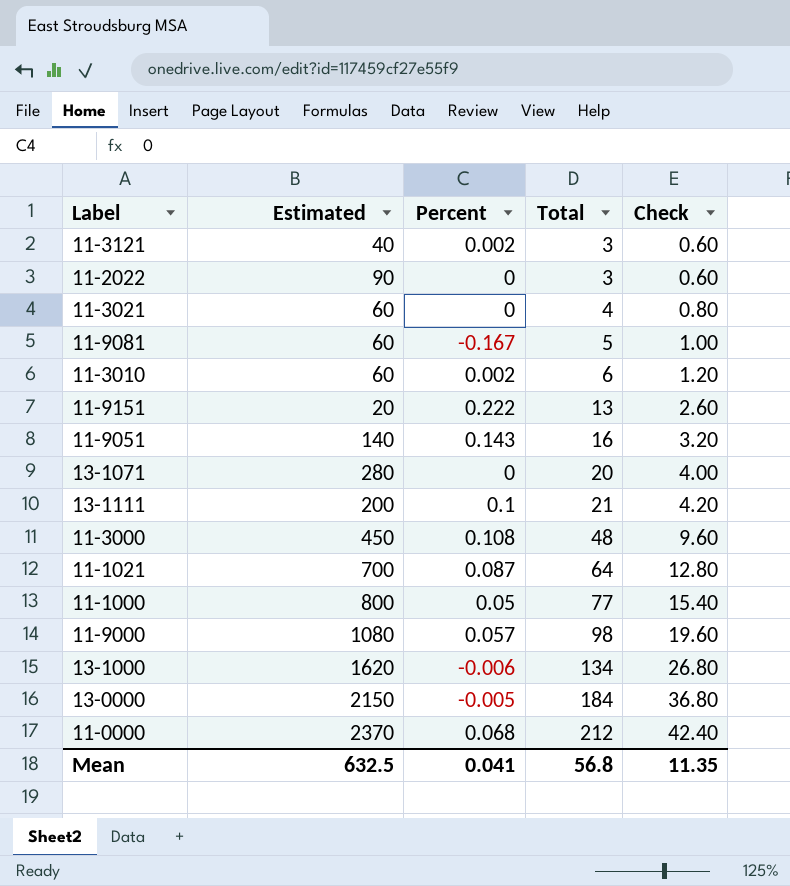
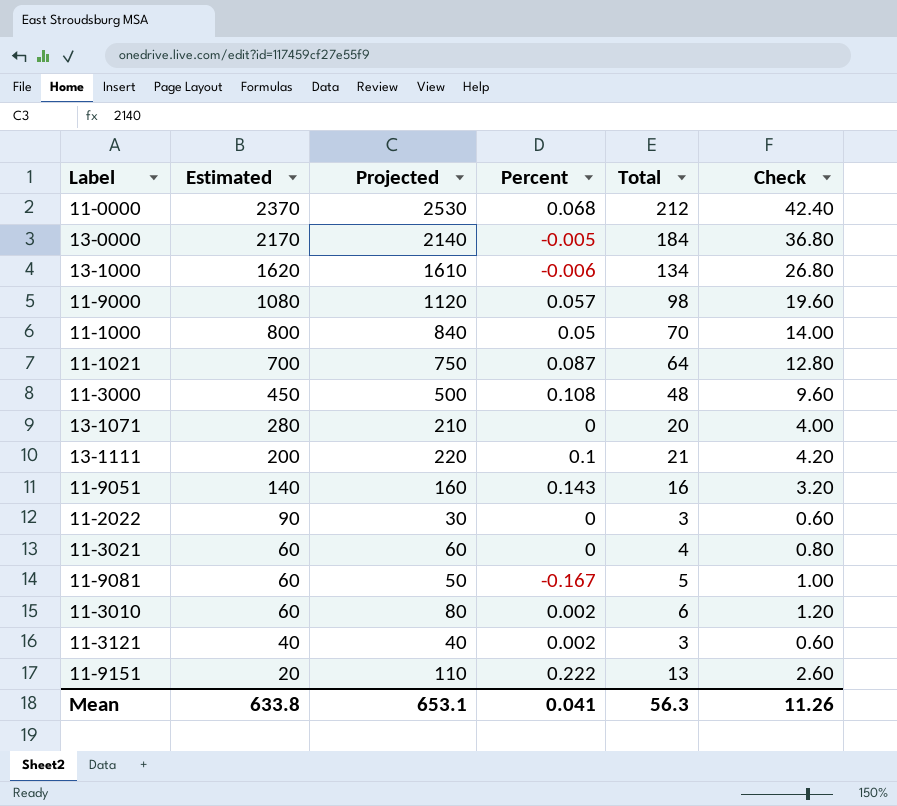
row order: Total ascending -> Estimated descending
column Projected | position: none -> 3
13-0000 | Estimated: 2150 -> 2170
11-1000 | Total: 77 -> 70
11-1000 | Check: 15.40 -> 14.00
Mean | Estimated: 632.5 -> 633.8
Mean | Total: 56.8 -> 56.3
Mean | Check: 11.35 -> 11.26

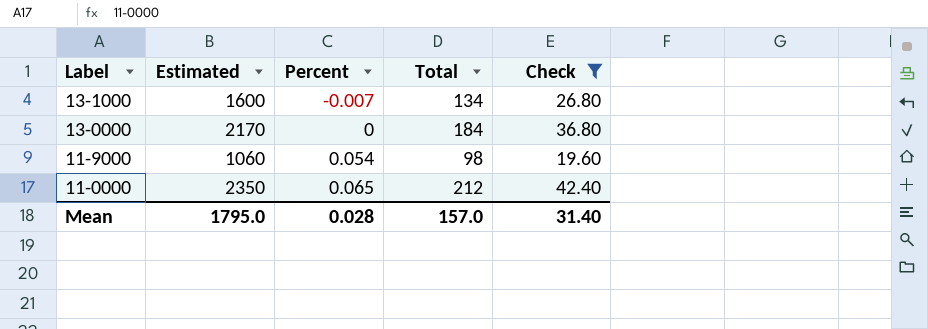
filter: none -> Check >= 19.60
row order: Estimated descending -> Label descending
column Projected | position: 3 -> none
13-1000 | Estimated: 1620 -> 1600
13-1000 | Percent: -0.006 -> -0.007
13-0000 | Percent: -0.005 -> 0
11-9000 | Estimated: 1080 -> 1060
11-9000 | Percent: 0.057 -> 0.054
11-0000 | Estimated: 2370 -> 2350
11-0000 | Percent: 0.068 -> 0.065
Mean | Estimated: 633.8 -> 1795.0
Mean | Percent: 0.041 -> 0.028
Mean | Total: 56.3 -> 157.0
Mean | Check: 11.26 -> 31.40

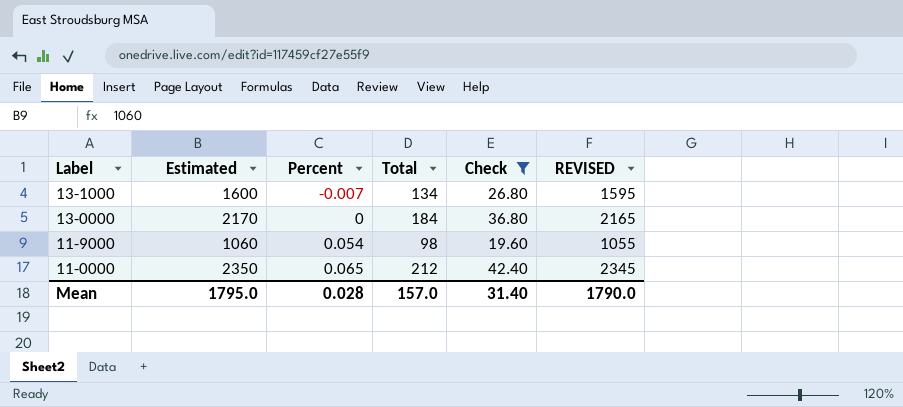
column REVISED | formula: none -> [Estimated] - 5

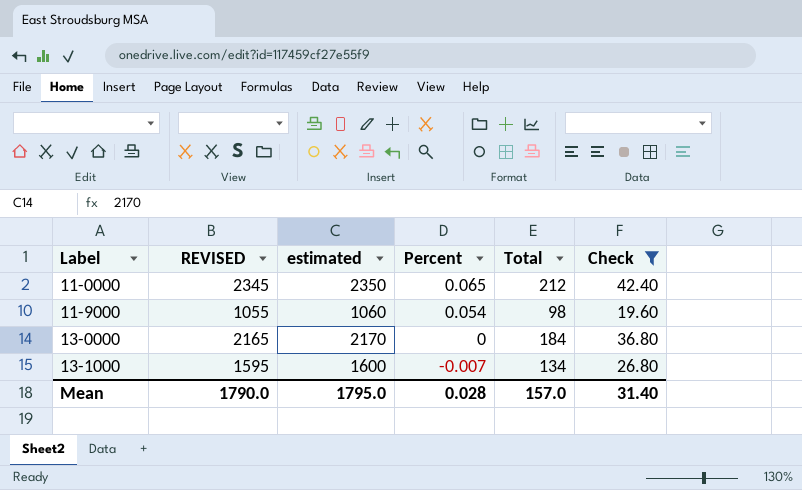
row order: Label descending -> Label ascending
column REVISED | position: 6 -> 2
column name: Estimated -> estimated

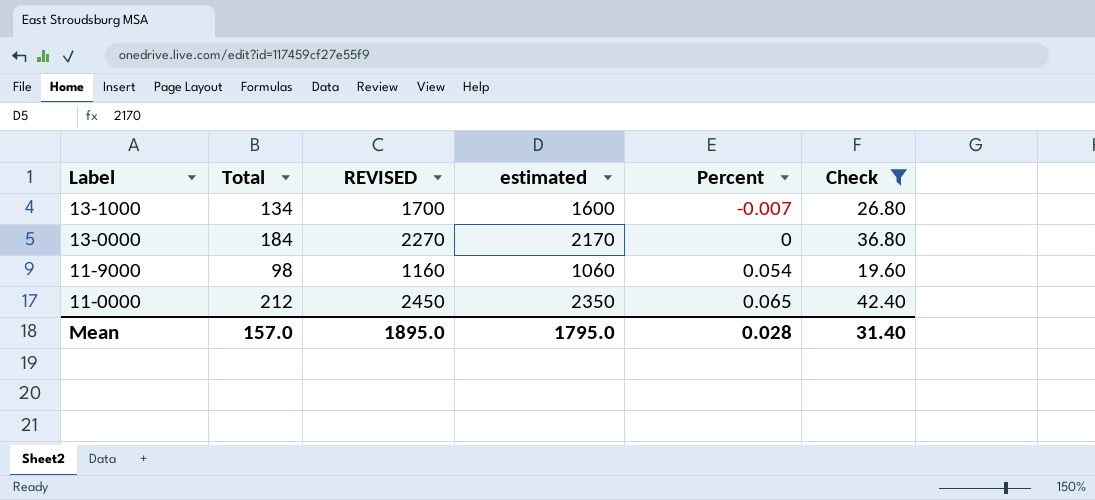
row order: Label ascending -> Label descending
column Total | position: 5 -> 2
column REVISED | formula: [estimated] - 5 -> [estimated] + 100
Mean | REVISED: 1790.0 -> 1895.0

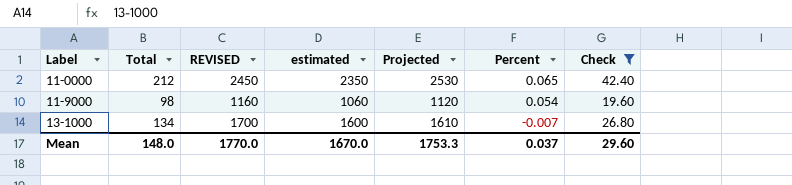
row order: Label descending -> Label ascending
column Projected | position: none -> 5
row 13-0000: 184 | 2270 | 2170 | 0 | 36.80 -> none
Mean | Total: 157.0 -> 148.0
Mean | REVISED: 1895.0 -> 1770.0
Mean | estimated: 1795.0 -> 1670.0
Mean | Percent: 0.028 -> 0.037
Mean | Check: 31.40 -> 29.60

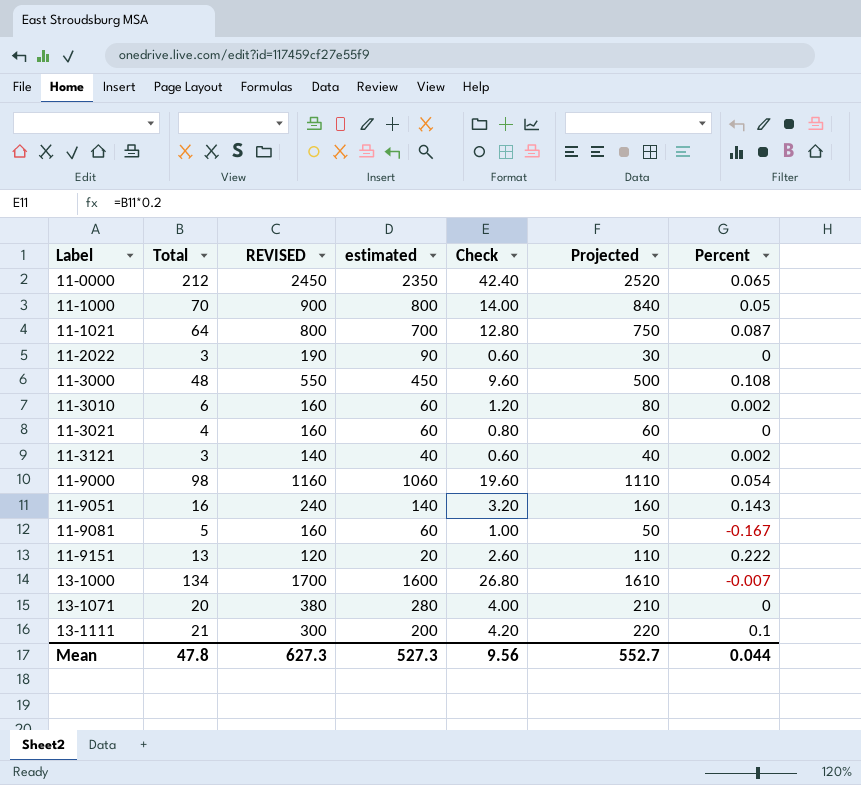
filter: Check >= 19.60 -> none
column Check | position: 7 -> 5
11-0000 | Projected: 2530 -> 2520
11-9000 | Projected: 1120 -> 1110
Mean | Total: 148.0 -> 47.8
Mean | REVISED: 1770.0 -> 627.3
Mean | estimated: 1670.0 -> 527.3
Mean | Check: 29.60 -> 9.56
Mean | Projected: 1753.3 -> 552.7
Mean | Percent: 0.037 -> 0.044

